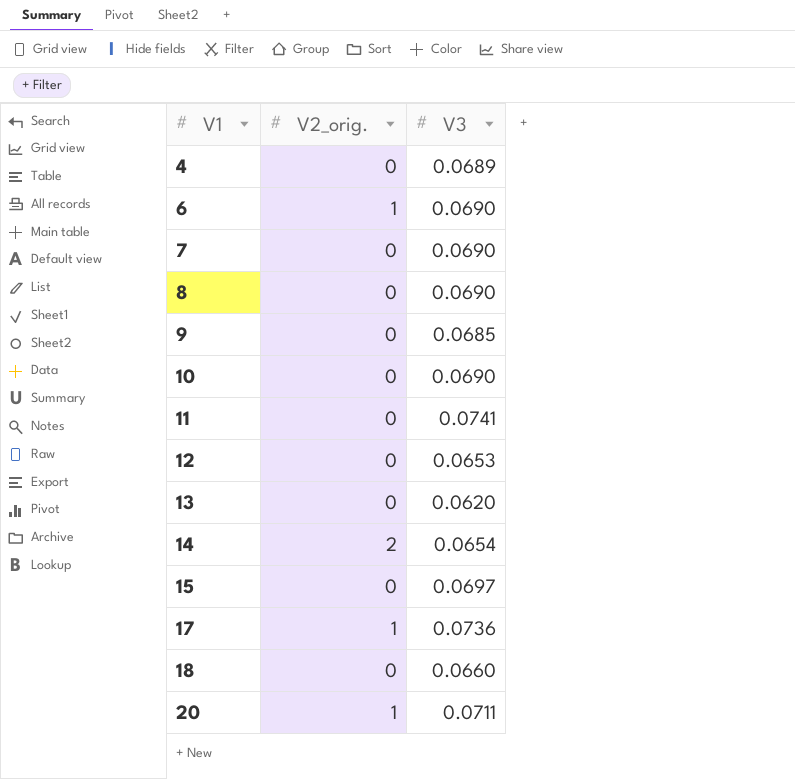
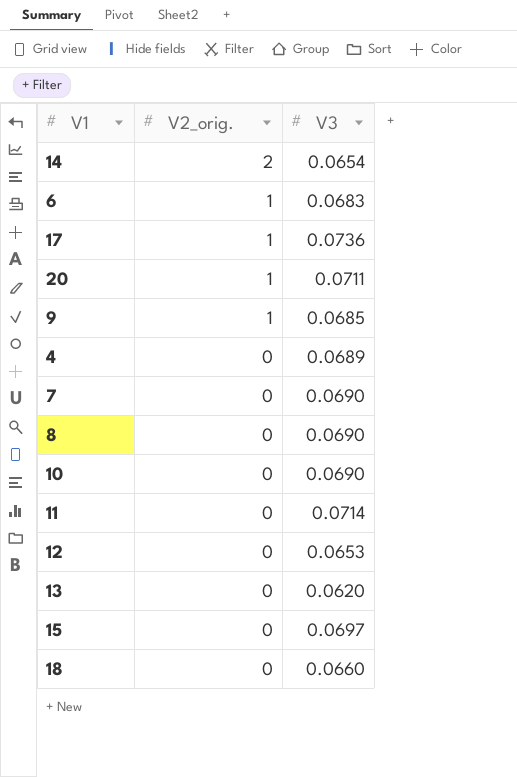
row order: V1 ascending -> V2_orig. descending
6 | V3: 0.0690 -> 0.0683
9 | V2_orig.: 0 -> 1
11 | V3: 0.0741 -> 0.0714

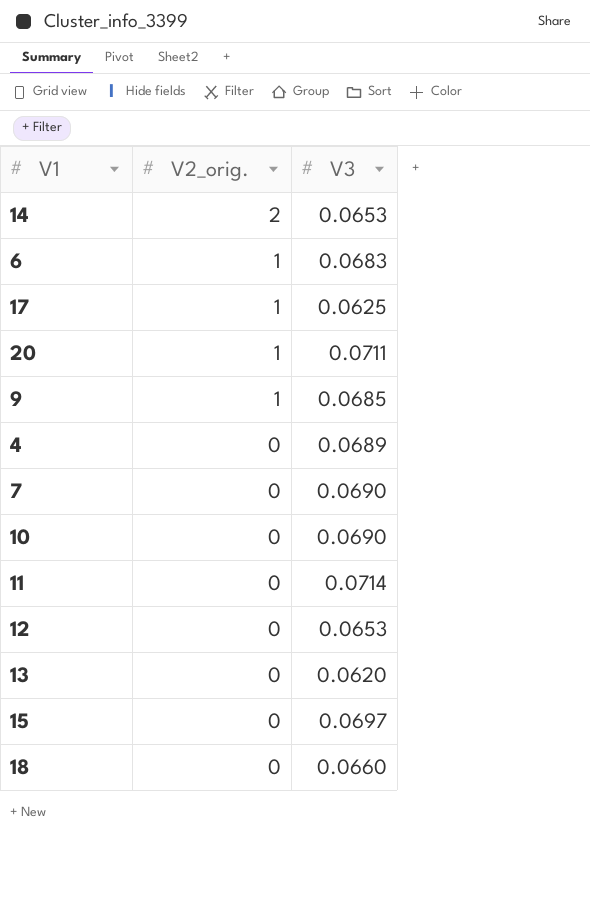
row 8: 0 | 0.0690 -> none
14 | V3: 0.0654 -> 0.0653
17 | V3: 0.0736 -> 0.0625

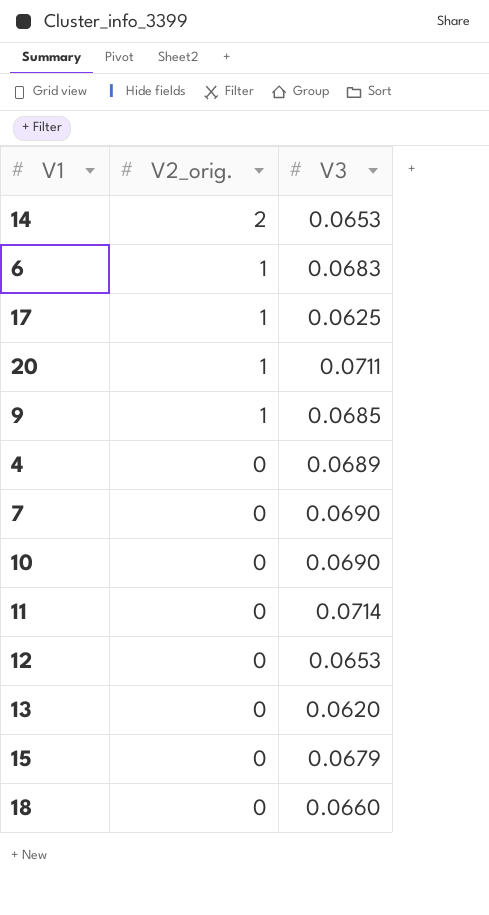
15 | V3: 0.0697 -> 0.0679

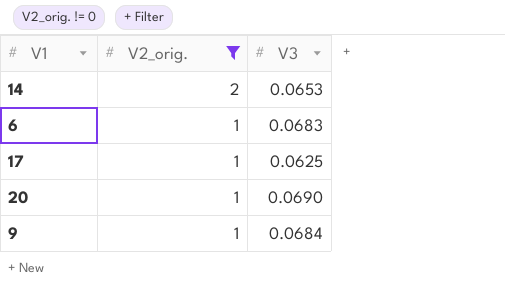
filter: none -> V2_orig. != 0
20 | V3: 0.0711 -> 0.0690
9 | V3: 0.0685 -> 0.0684

